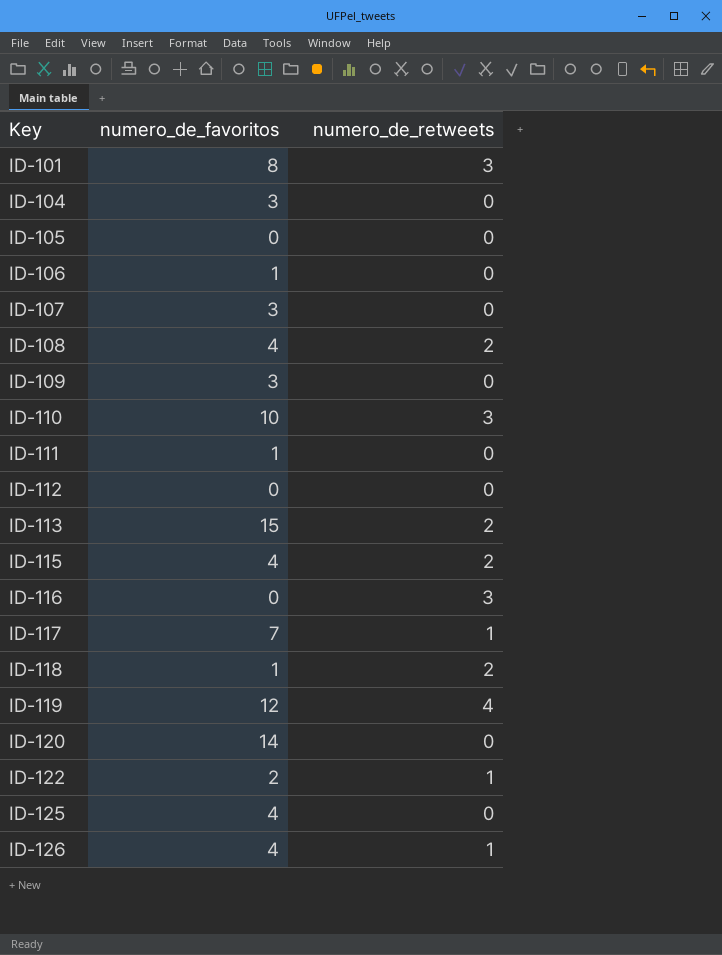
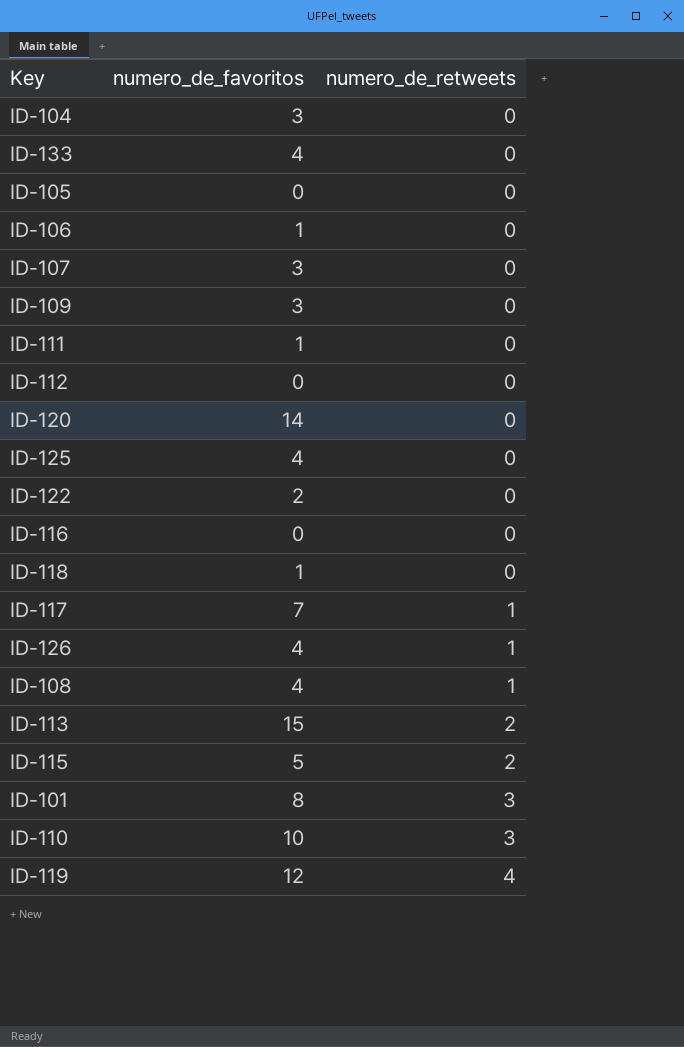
row order: Key ascending -> numero_de_retweets ascending
row ID-133: none -> 4 | 0
ID-122 | numero_de_retweets: 1 -> 0
ID-116 | numero_de_retweets: 3 -> 0
ID-118 | numero_de_retweets: 2 -> 0
ID-108 | numero_de_retweets: 2 -> 1
ID-115 | numero_de_favoritos: 4 -> 5

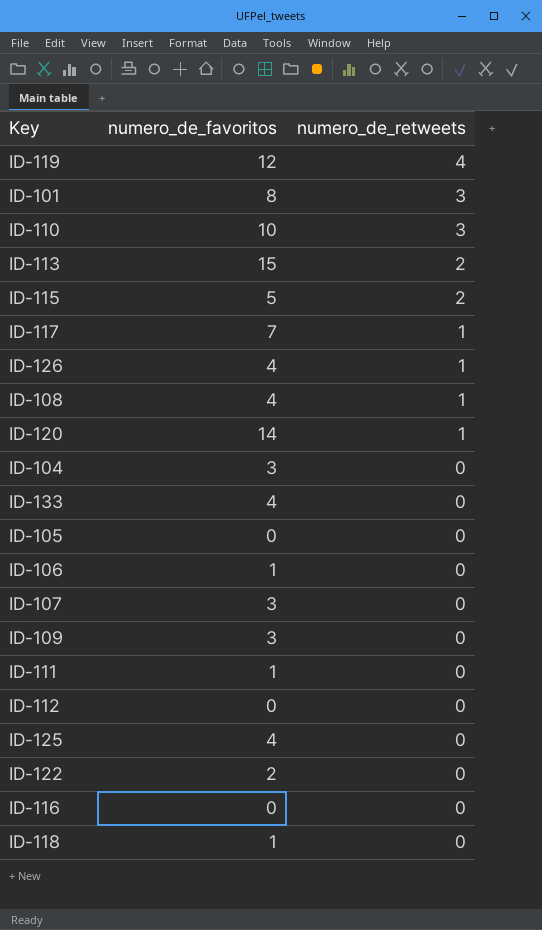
row order: numero_de_retweets ascending -> numero_de_retweets descending
ID-120 | numero_de_retweets: 0 -> 1

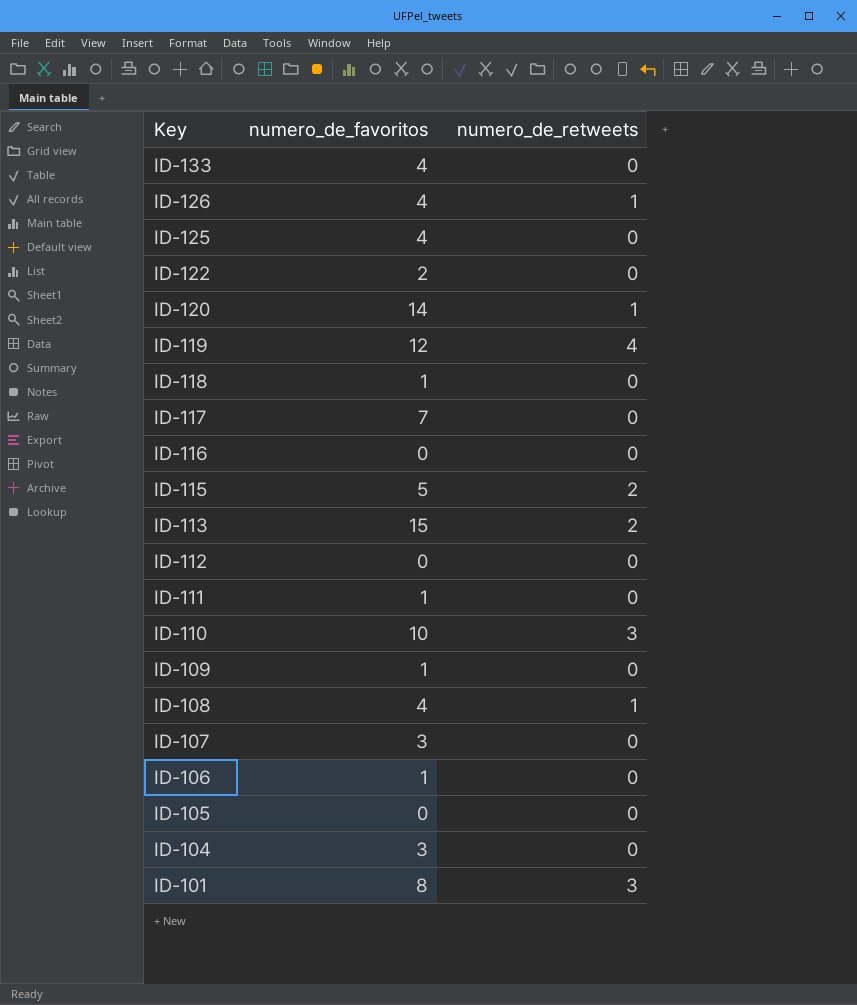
row order: numero_de_retweets descending -> Key descending
ID-117 | numero_de_retweets: 1 -> 0
ID-109 | numero_de_favoritos: 3 -> 1

